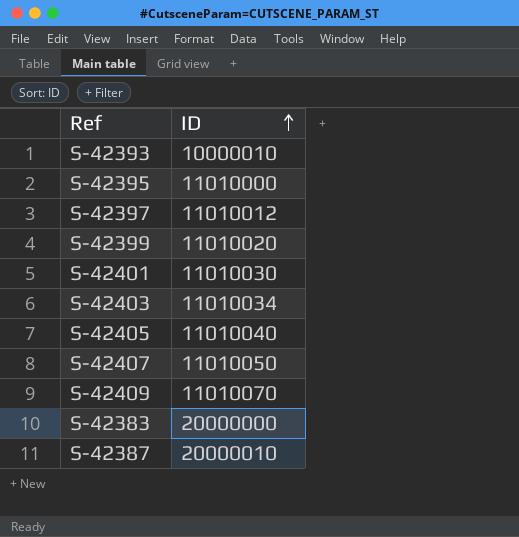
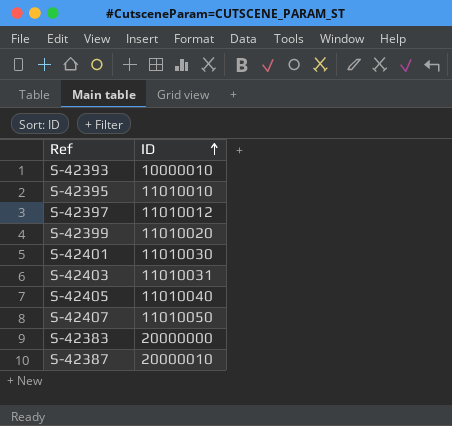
row S-42409: 11010070 -> none
S-42395 | ID: 11010000 -> 11010010
S-42403 | ID: 11010034 -> 11010031

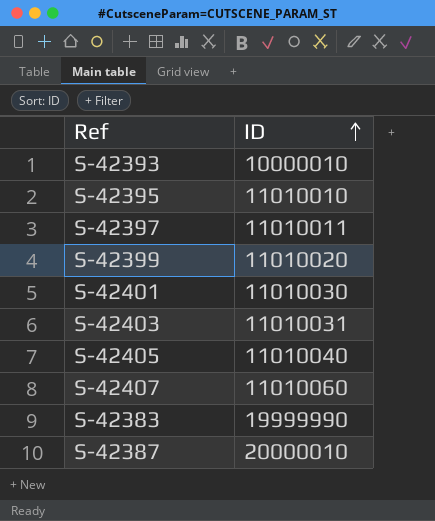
S-42397 | ID: 11010012 -> 11010011
S-42407 | ID: 11010050 -> 11010060
S-42383 | ID: 20000000 -> 19999990

